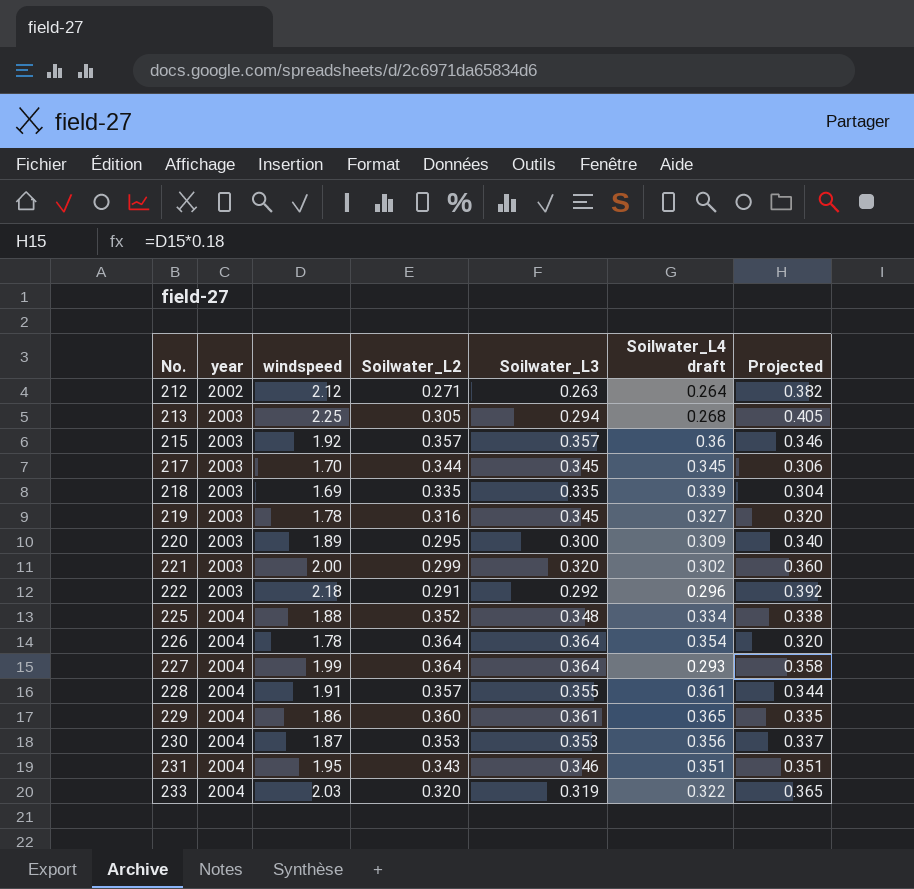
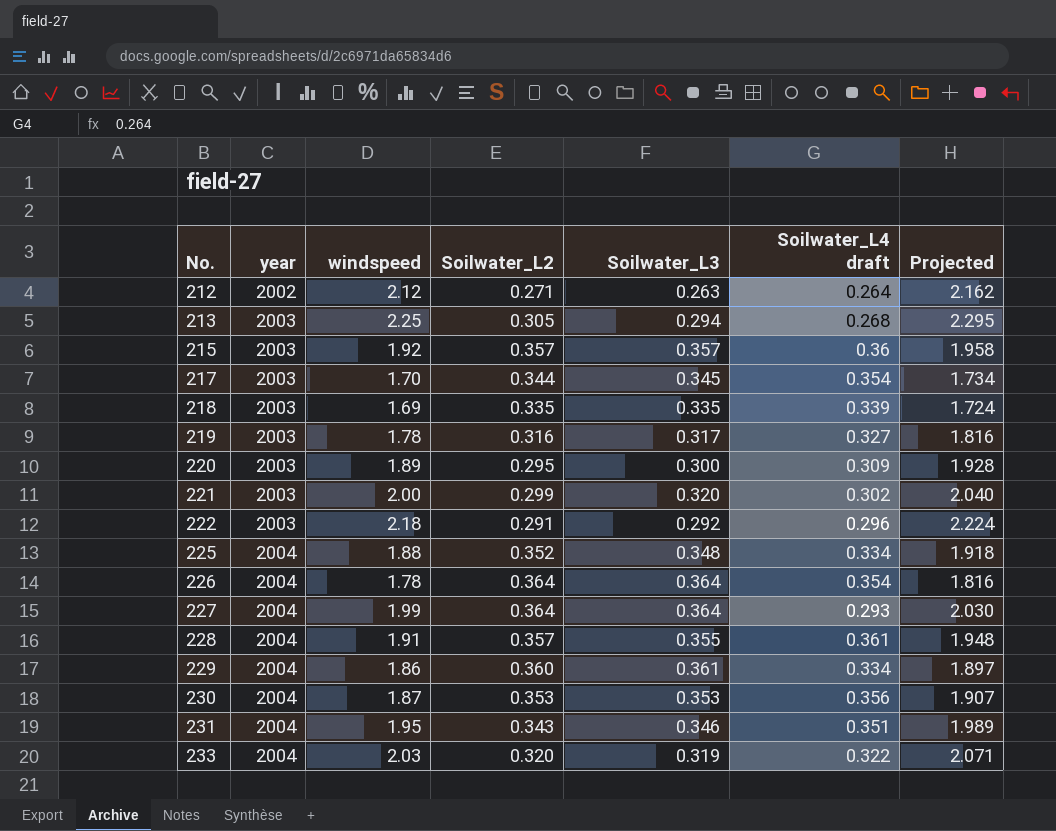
column Projected | formula: [windspeed] * 0.18 -> [windspeed] * 1.02
217 | Soilwater_L4 draft: 0.345 -> 0.354
219 | Soilwater_L3: 0.345 -> 0.317
229 | Soilwater_L4 draft: 0.365 -> 0.334

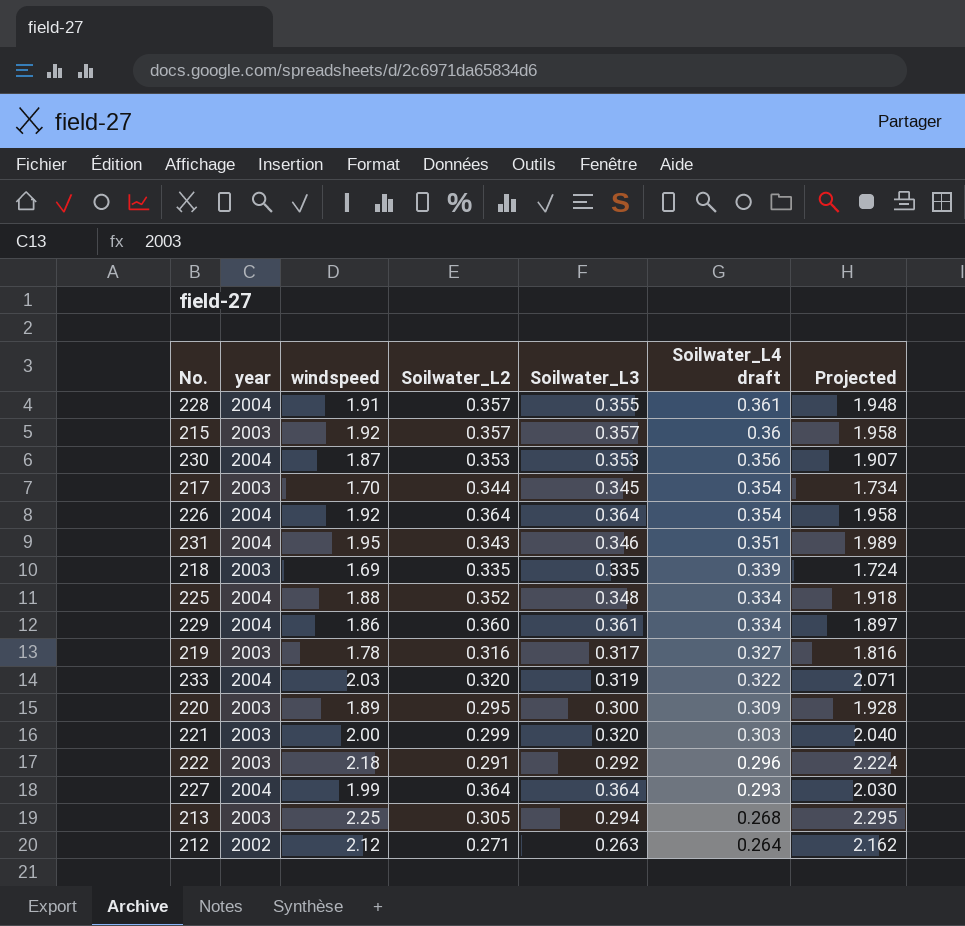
row order: No. ascending -> Soilwater_L4 draft descending
226 | windspeed: 1.78 -> 1.92
226 | Projected: 1.816 -> 1.958
221 | Soilwater_L4 draft: 0.302 -> 0.303

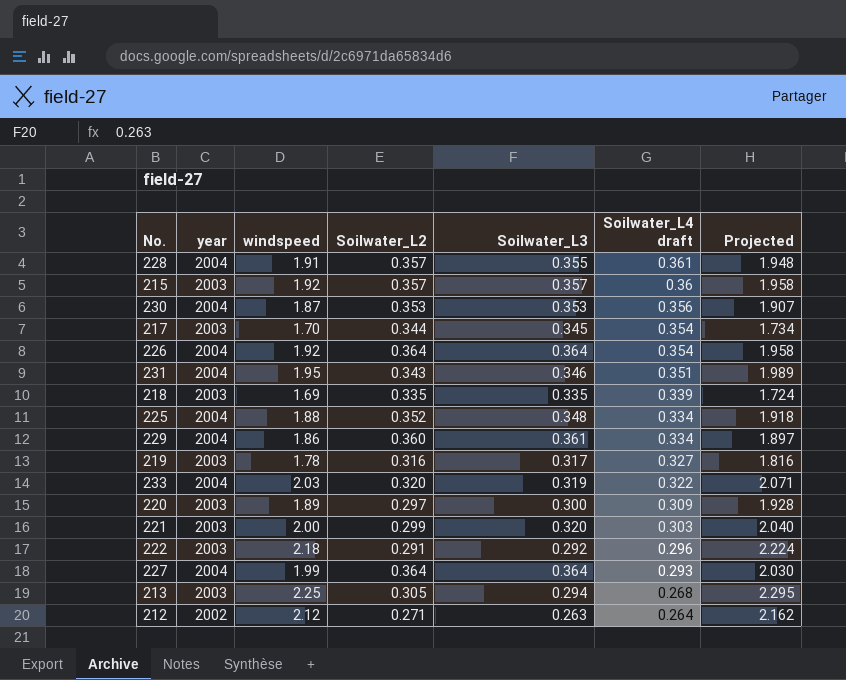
220 | Soilwater_L2: 0.295 -> 0.297

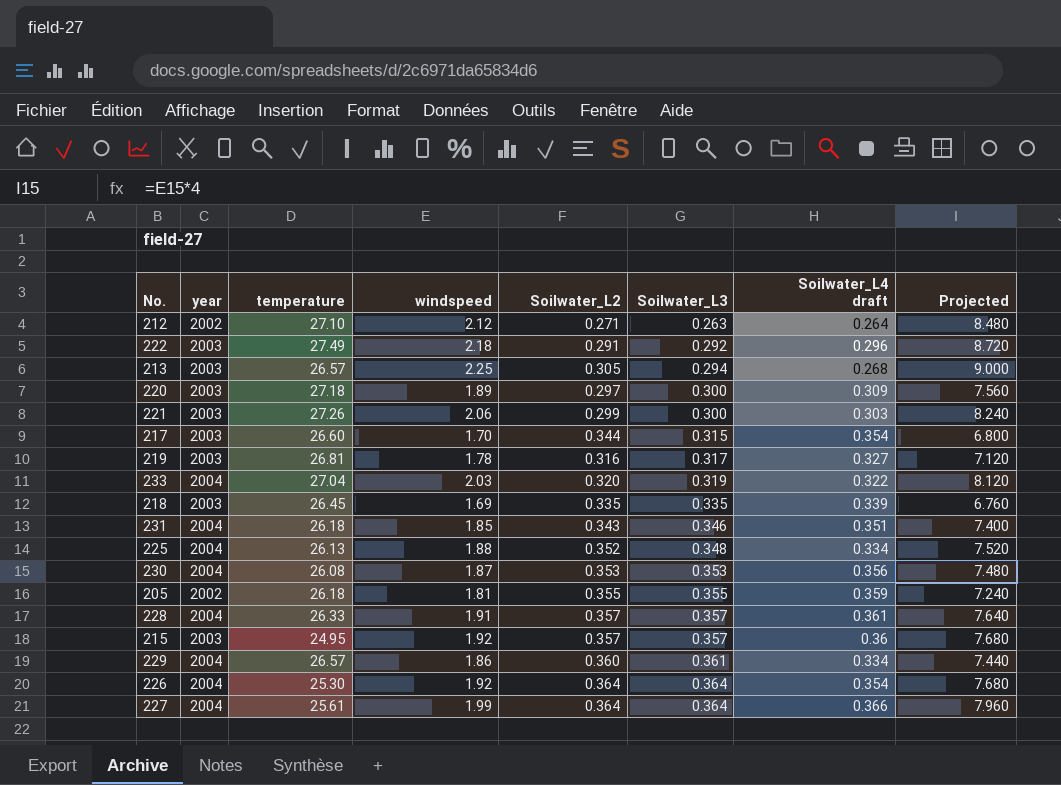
row order: Soilwater_L4 draft descending -> Soilwater_L3 ascending
column temperature | position: none -> 3
column Projected | formula: [windspeed] * 1.02 -> [windspeed] * 4
221 | windspeed: 2.00 -> 2.06
221 | Soilwater_L3: 0.320 -> 0.300
217 | Soilwater_L3: 0.345 -> 0.315
231 | windspeed: 1.95 -> 1.85
row 205: none -> 2002 | 26.18 | 1.81 | 0.355 | 0.355 | 0.359 | 7.240
228 | Soilwater_L3: 0.355 -> 0.357
227 | Soilwater_L4 draft: 0.293 -> 0.366

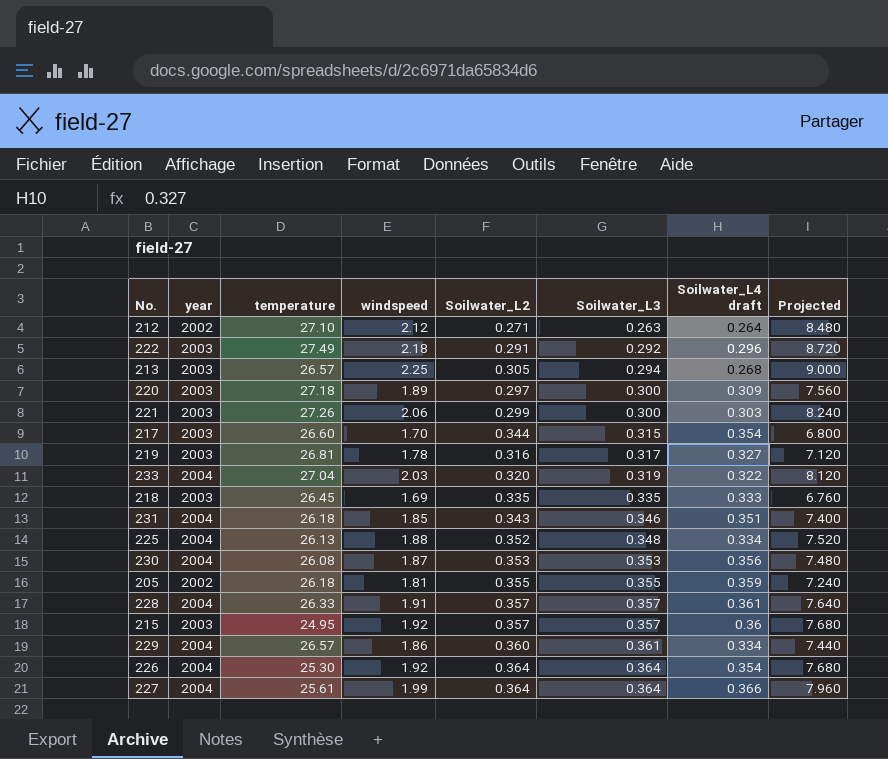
218 | Soilwater_L4 draft: 0.339 -> 0.333

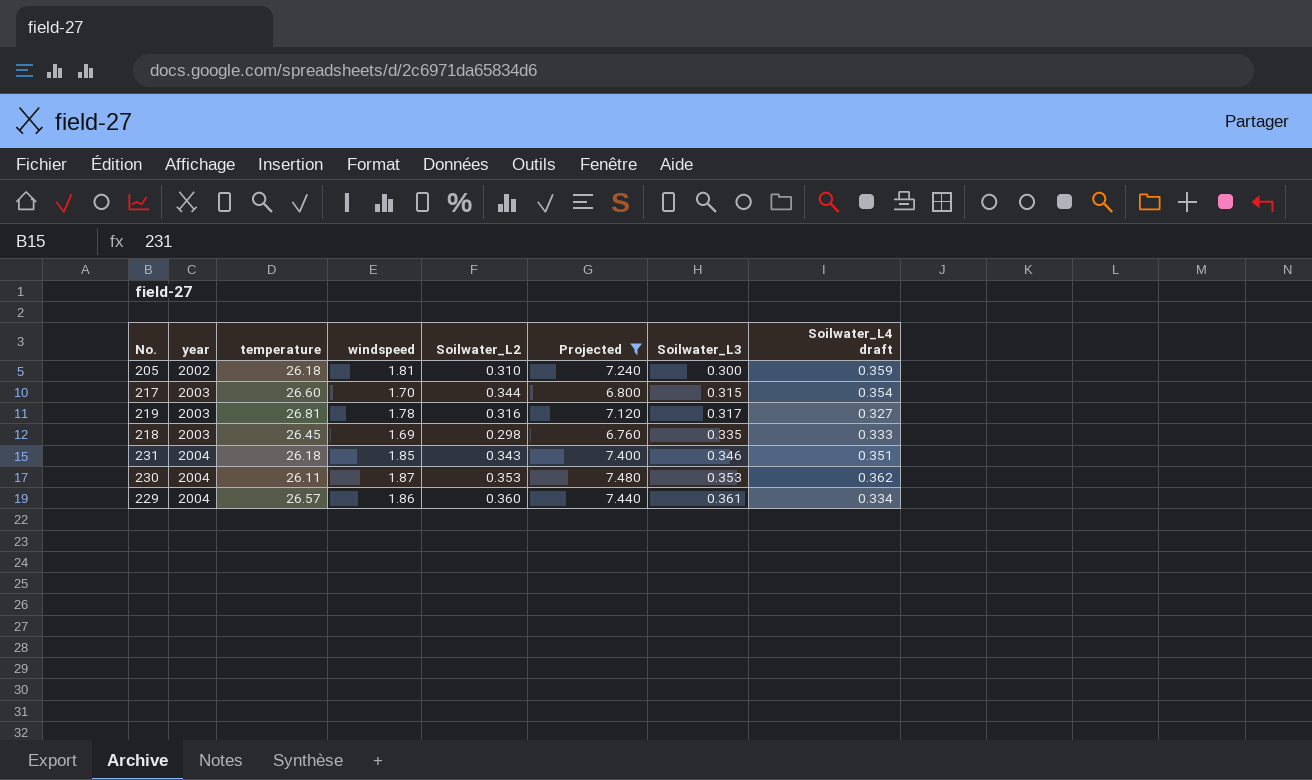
filter: none -> Projected <= 7.480
row order: Soilwater_L3 ascending -> year ascending
column Projected | position: 8 -> 6
205 | Soilwater_L2: 0.355 -> 0.310
205 | Soilwater_L3: 0.355 -> 0.300
218 | Soilwater_L2: 0.335 -> 0.298
230 | temperature: 26.08 -> 26.11
230 | Soilwater_L4 draft: 0.356 -> 0.362

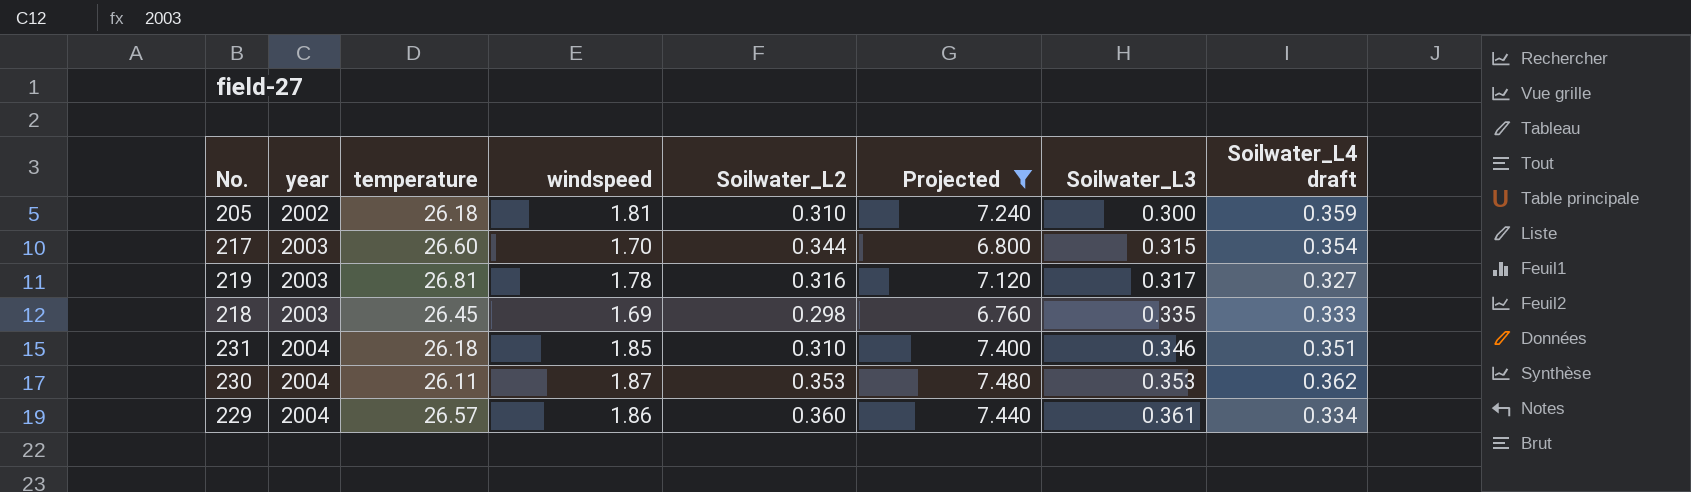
231 | Soilwater_L2: 0.343 -> 0.310

